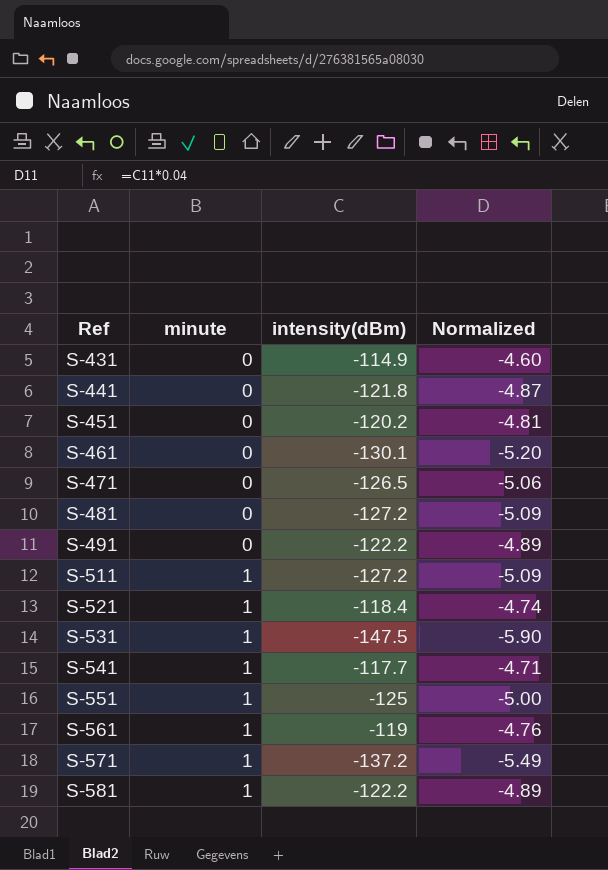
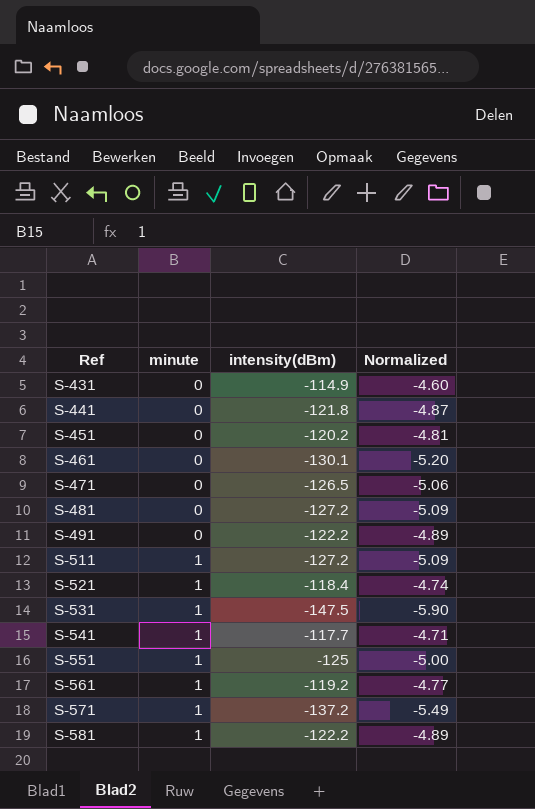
S-561 | intensity(dBm): -119 -> -119.2
S-561 | Normalized: -4.76 -> -4.77

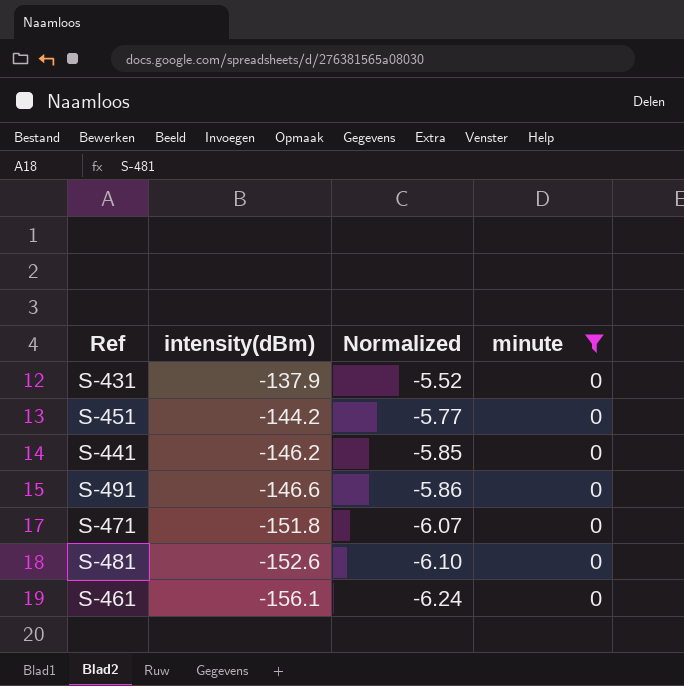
filter: none -> minute = 0
row order: Ref ascending -> intensity(dBm) descending
column minute | position: 2 -> 4
S-431 | intensity(dBm): -114.9 -> -137.9
S-431 | Normalized: -4.60 -> -5.52
S-451 | intensity(dBm): -120.2 -> -144.2
S-451 | Normalized: -4.81 -> -5.77
S-441 | intensity(dBm): -121.8 -> -146.2
S-441 | Normalized: -4.87 -> -5.85
S-491 | intensity(dBm): -122.2 -> -146.6
S-491 | Normalized: -4.89 -> -5.86
S-471 | intensity(dBm): -126.5 -> -151.8
S-471 | Normalized: -5.06 -> -6.07
S-481 | intensity(dBm): -127.2 -> -152.6
S-481 | Normalized: -5.09 -> -6.10
S-461 | intensity(dBm): -130.1 -> -156.1
S-461 | Normalized: -5.20 -> -6.24

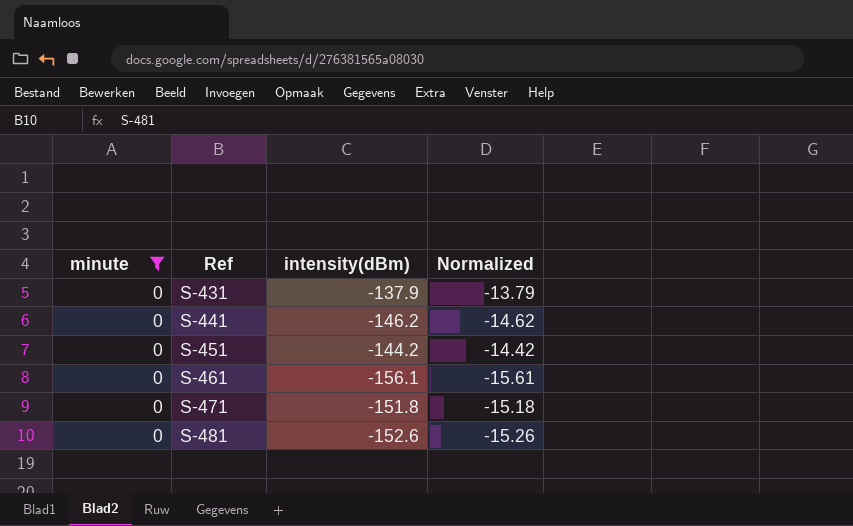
row order: intensity(dBm) descending -> Ref ascending
column minute | position: 4 -> 1
column Normalized | formula: [intensity(dBm)] * 0.04 -> [intensity(dBm)] * 0.1
row S-491: -146.6 | -5.86 | 0 -> none

